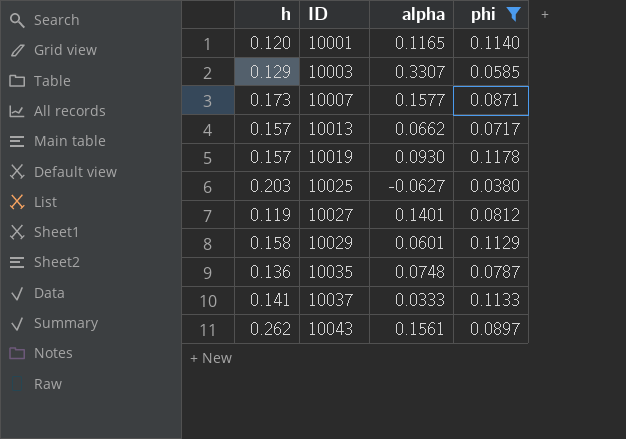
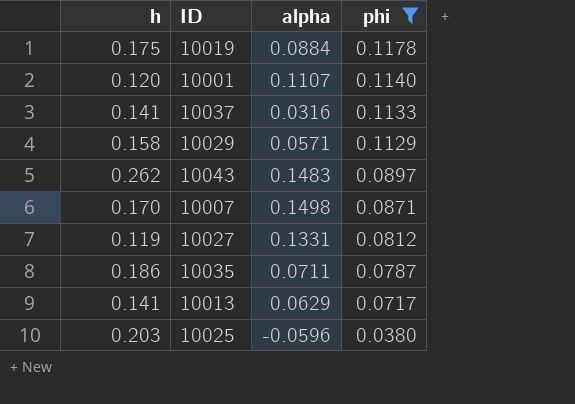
row order: ID ascending -> phi descending
row 10003: 0.129 | 0.3307 | 0.0585 -> none
10019 | h: 0.157 -> 0.175
10019 | alpha: 0.0930 -> 0.0884
10001 | alpha: 0.1165 -> 0.1107
10037 | alpha: 0.0333 -> 0.0316
10029 | alpha: 0.0601 -> 0.0571
10043 | alpha: 0.1561 -> 0.1483
10007 | h: 0.173 -> 0.170
10007 | alpha: 0.1577 -> 0.1498
10027 | alpha: 0.1401 -> 0.1331
10035 | h: 0.136 -> 0.186
10035 | alpha: 0.0748 -> 0.0711
10013 | h: 0.157 -> 0.141
10013 | alpha: 0.0662 -> 0.0629
10025 | alpha: -0.0627 -> -0.0596

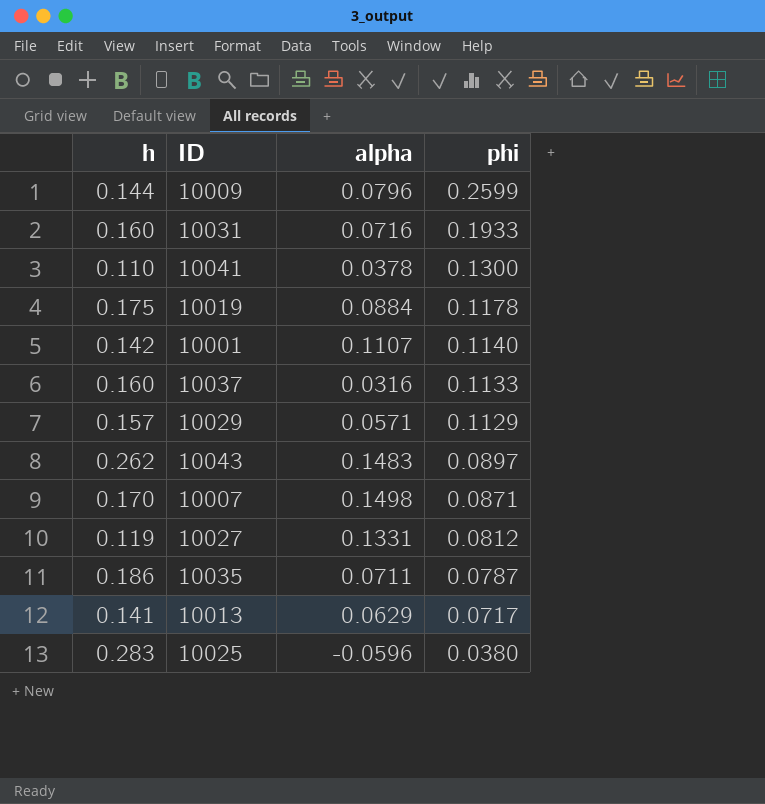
filter: phi <= 0.1178 -> none
10001 | h: 0.120 -> 0.142
10037 | h: 0.141 -> 0.160
10029 | h: 0.158 -> 0.157
10025 | h: 0.203 -> 0.283

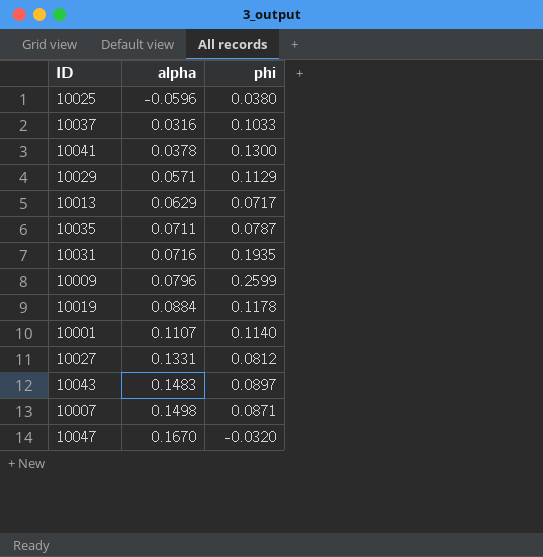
row order: phi descending -> alpha ascending
column h | position: 1 -> none
10037 | phi: 0.1133 -> 0.1033
10031 | phi: 0.1933 -> 0.1935
row 10047: none -> 0.1670 | -0.0320

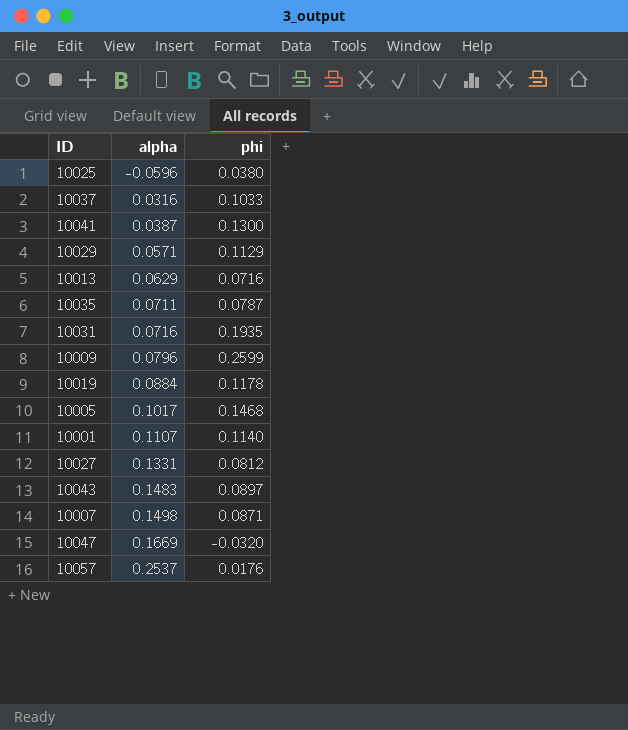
10041 | alpha: 0.0378 -> 0.0387
10013 | phi: 0.0717 -> 0.0716
row 10005: none -> 0.1017 | 0.1468
10047 | alpha: 0.1670 -> 0.1669
row 10057: none -> 0.2537 | 0.0176

